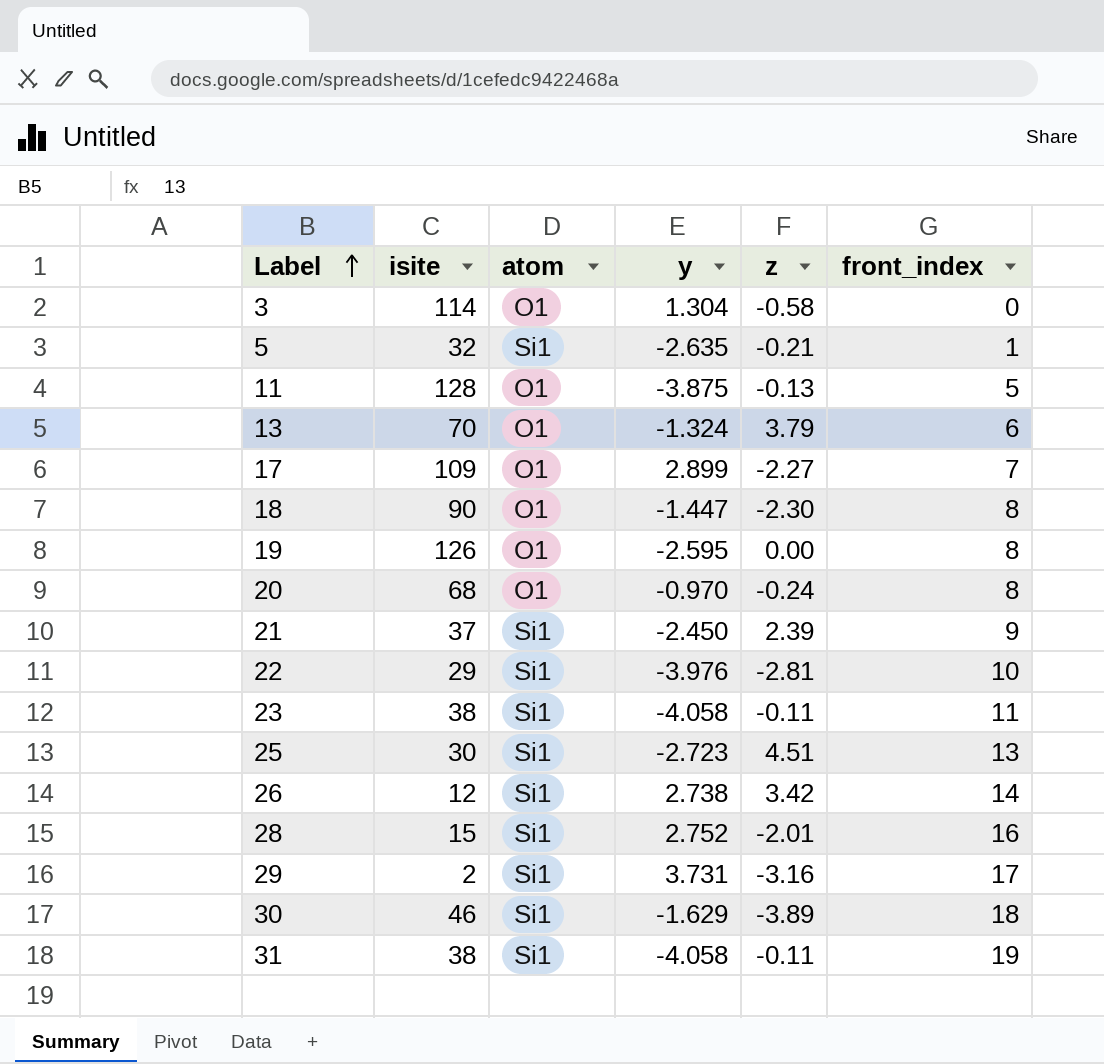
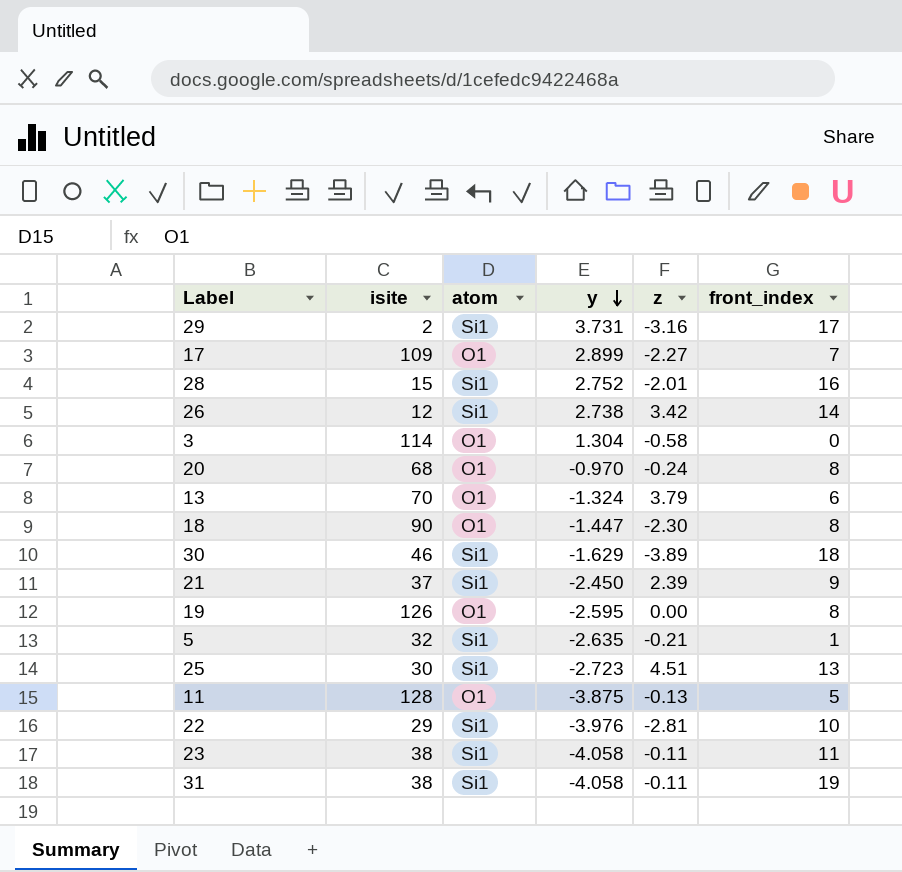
row order: Label ascending -> y descending

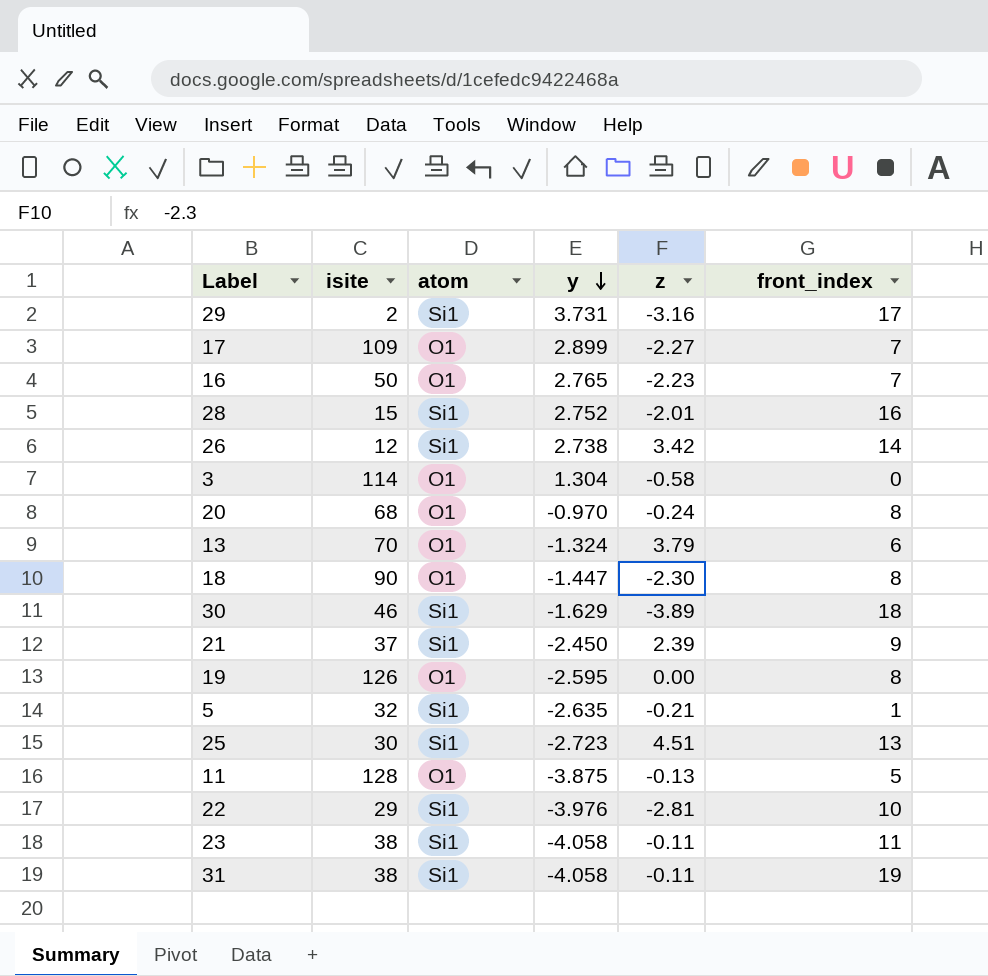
row 16: none -> 50 | O1 | 2.765 | -2.23 | 7

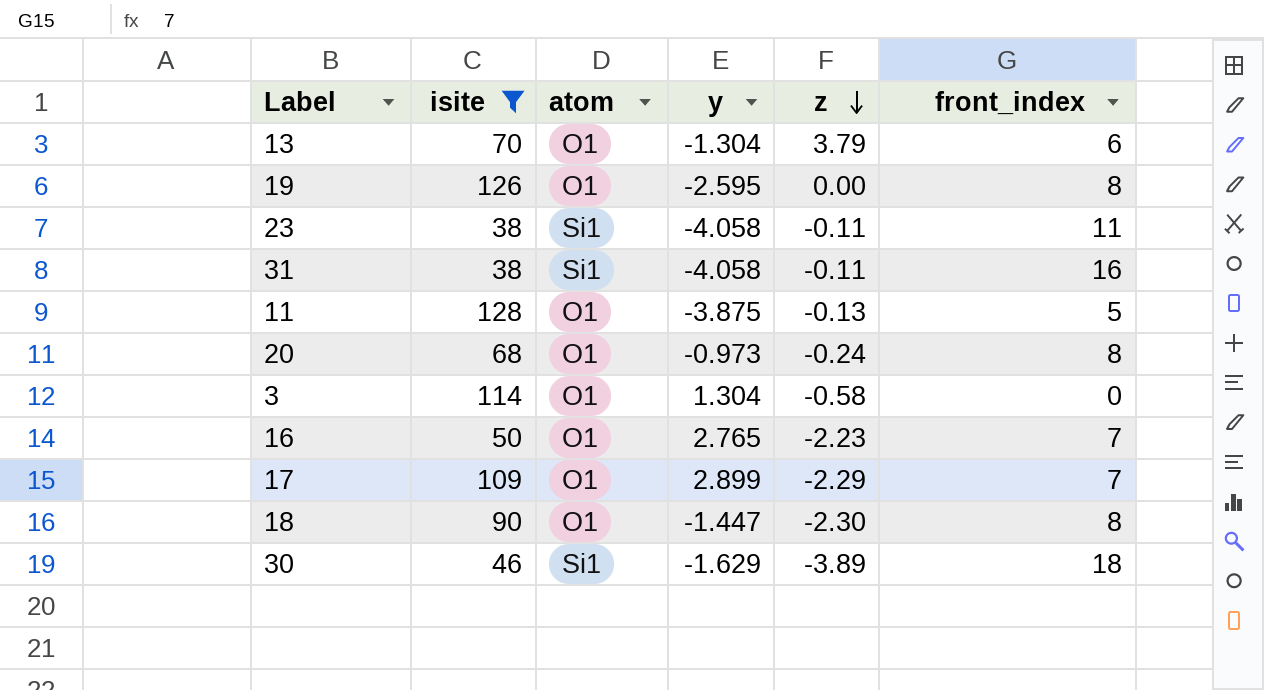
filter: none -> isite >= 38
row order: y descending -> z descending
13 | y: -1.324 -> -1.304
31 | front_index: 19 -> 16
20 | y: -0.970 -> -0.973
17 | z: -2.27 -> -2.29

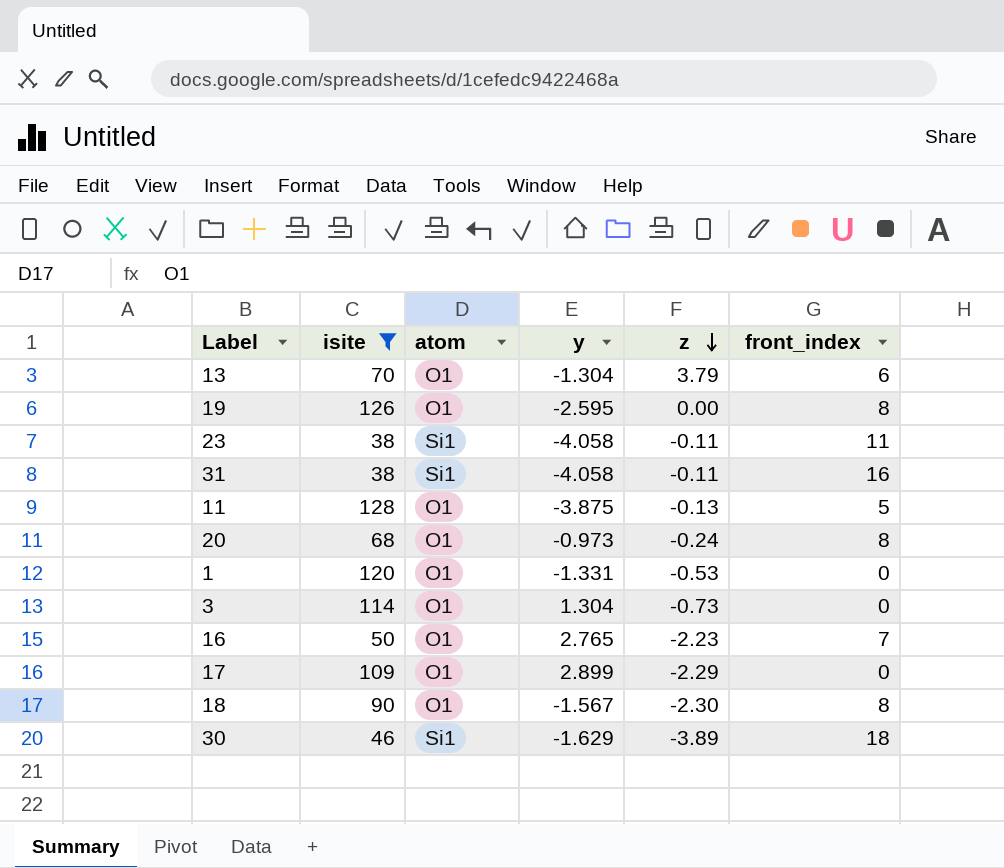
row 1: none -> 120 | O1 | -1.331 | -0.53 | 0
3 | z: -0.58 -> -0.73
17 | front_index: 7 -> 0
18 | y: -1.447 -> -1.567

